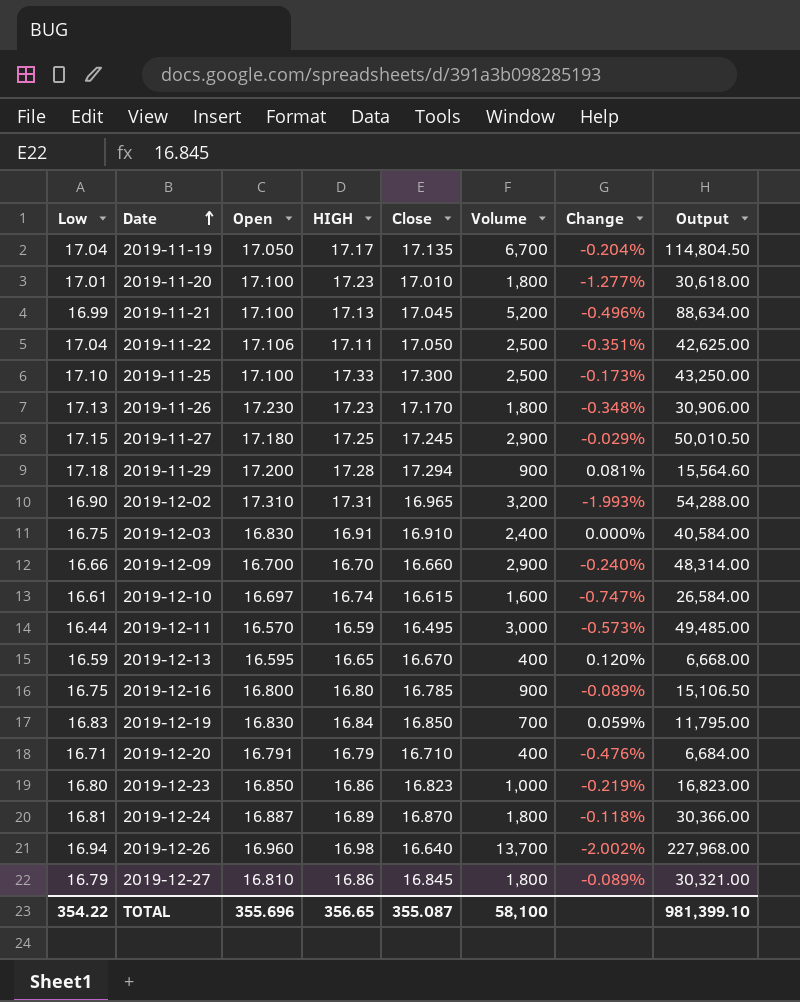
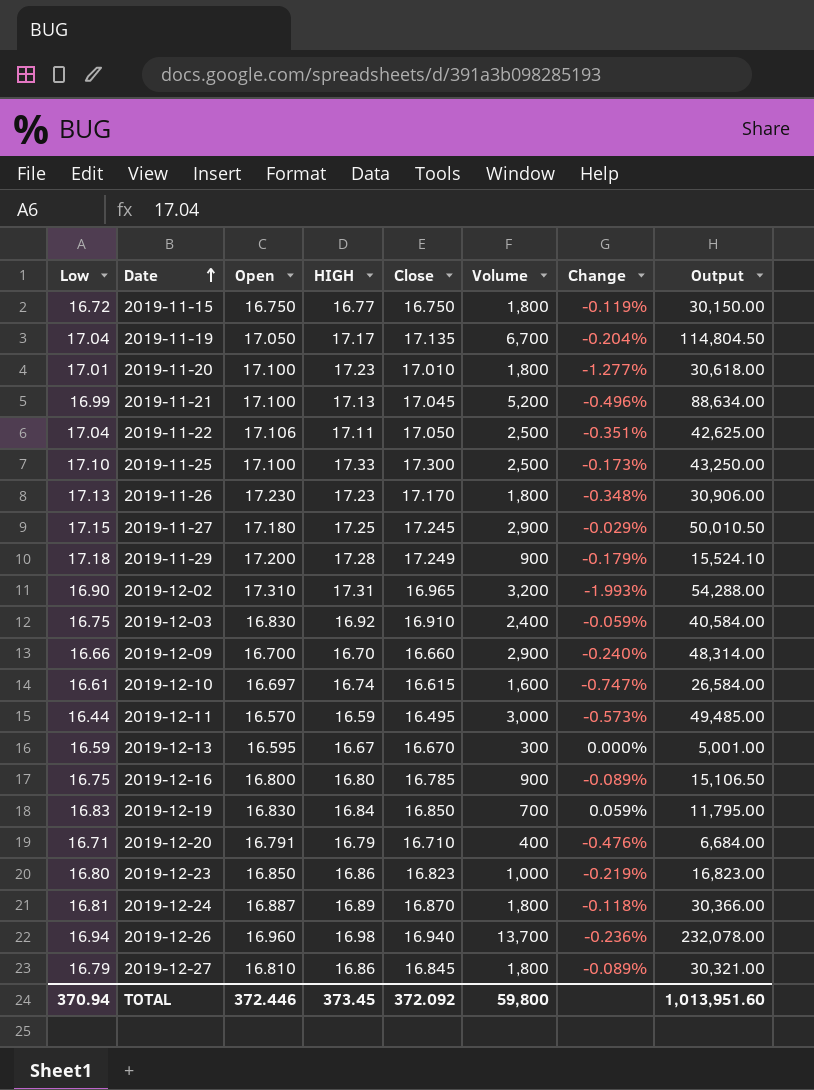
row 2019-11-15: none -> 16.72 | 16.750 | 16.77 | 16.750 | 1,800 | -0.119% | 30,150.00
2019-11-29 | Close: 17.294 -> 17.249
2019-11-29 | Change: 0.081% -> -0.179%
2019-11-29 | Output: 15,564.60 -> 15,524.10
2019-12-03 | HIGH: 16.91 -> 16.92
2019-12-03 | Change: 0.000% -> -0.059%
2019-12-13 | HIGH: 16.65 -> 16.67
2019-12-13 | Volume: 400 -> 300
2019-12-13 | Change: 0.120% -> 0.000%
2019-12-13 | Output: 6,668.00 -> 5,001.00
2019-12-26 | Close: 16.640 -> 16.940
2019-12-26 | Change: -2.002% -> -0.236%
2019-12-26 | Output: 227,968.00 -> 232,078.00
TOTAL | Low: 354.22 -> 370.94
TOTAL | Open: 355.696 -> 372.446
TOTAL | HIGH: 356.65 -> 373.45
TOTAL | Close: 355.087 -> 372.092
TOTAL | Volume: 58,100 -> 59,800
TOTAL | Output: 981,399.10 -> 1,013,951.60

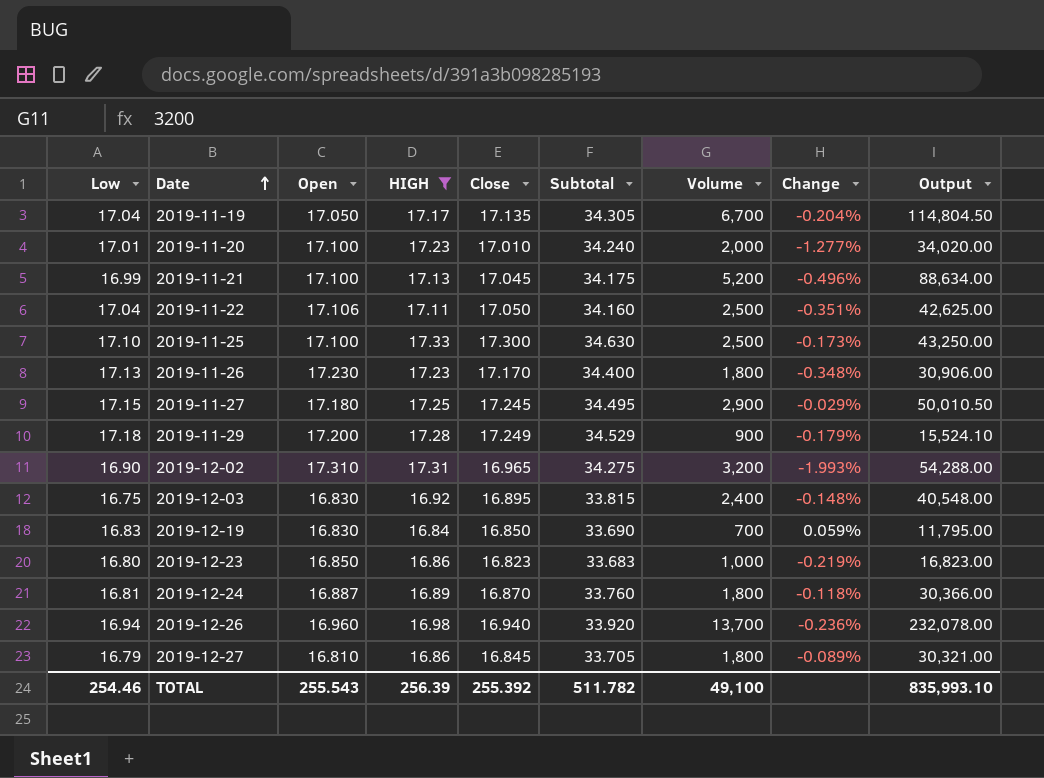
filter: none -> HIGH >= 16.84
column Subtotal | formula: none -> [HIGH] + [Close]
2019-11-20 | Volume: 1,800 -> 2,000
2019-11-20 | Output: 30,618.00 -> 34,020.00
2019-12-03 | Close: 16.910 -> 16.895
2019-12-03 | Change: -0.059% -> -0.148%
2019-12-03 | Output: 40,584.00 -> 40,548.00
TOTAL | Low: 370.94 -> 254.46
TOTAL | Open: 372.446 -> 255.543
TOTAL | HIGH: 373.45 -> 256.39
TOTAL | Close: 372.092 -> 255.392
TOTAL | Volume: 59,800 -> 49,100
TOTAL | Output: 1,013,951.60 -> 835,993.10

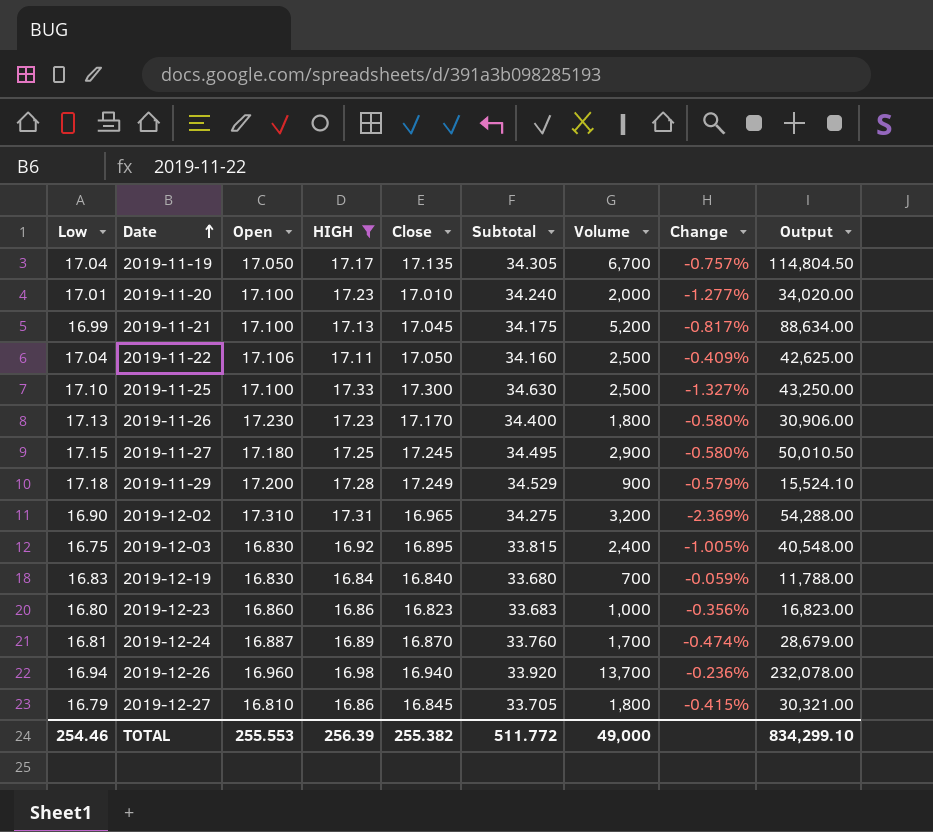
column Change | formula: ([Close] - [HIGH]) / [HIGH] -> ([Low] - [HIGH]) / [HIGH]
2019-12-19 | Close: 16.850 -> 16.840
2019-12-19 | Subtotal: 33.690 -> 33.680
2019-12-19 | Output: 11,795.00 -> 11,788.00
2019-12-23 | Open: 16.850 -> 16.860
2019-12-24 | Volume: 1,800 -> 1,700
2019-12-24 | Output: 30,366.00 -> 28,679.00
TOTAL | Open: 255.543 -> 255.553
TOTAL | Close: 255.392 -> 255.382
TOTAL | Subtotal: 511.782 -> 511.772
TOTAL | Volume: 49,100 -> 49,000
TOTAL | Output: 835,993.10 -> 834,299.10

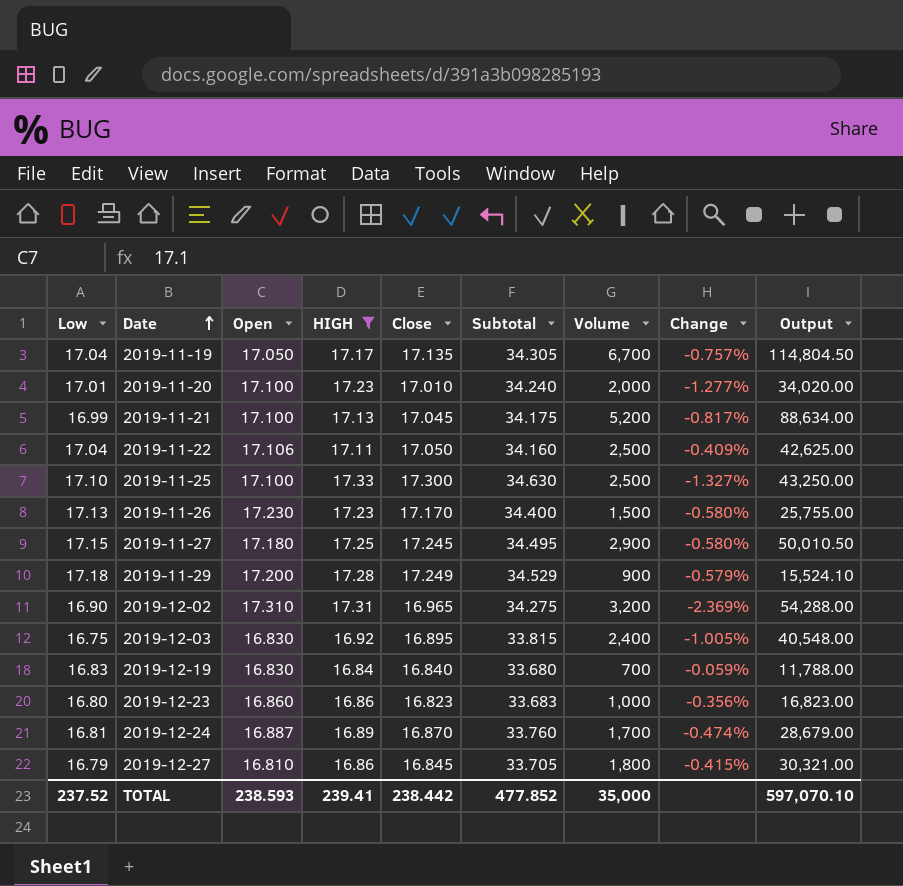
row 2019-12-26: 16.94 | 16.960 | 16.98 | 16.940 | 33.920 | 13,700 | -0.236% | 232,078.00 -> none
2019-11-26 | Volume: 1,800 -> 1,500
2019-11-26 | Output: 30,906.00 -> 25,755.00
TOTAL | Low: 254.46 -> 237.52
TOTAL | Open: 255.553 -> 238.593
TOTAL | HIGH: 256.39 -> 239.41
TOTAL | Close: 255.382 -> 238.442
TOTAL | Subtotal: 511.772 -> 477.852
TOTAL | Volume: 49,000 -> 35,000
TOTAL | Output: 834,299.10 -> 597,070.10

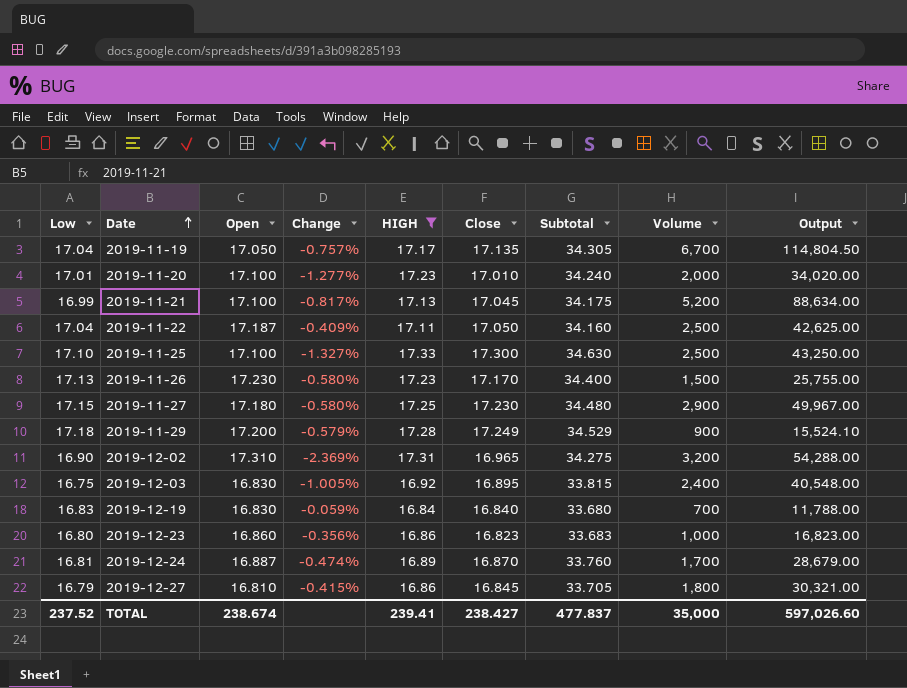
column Change | position: 8 -> 4
2019-11-22 | Open: 17.106 -> 17.187
2019-11-27 | Close: 17.245 -> 17.230
2019-11-27 | Subtotal: 34.495 -> 34.480
2019-11-27 | Output: 50,010.50 -> 49,967.00
TOTAL | Open: 238.593 -> 238.674
TOTAL | Close: 238.442 -> 238.427
TOTAL | Subtotal: 477.852 -> 477.837
TOTAL | Output: 597,070.10 -> 597,026.60

